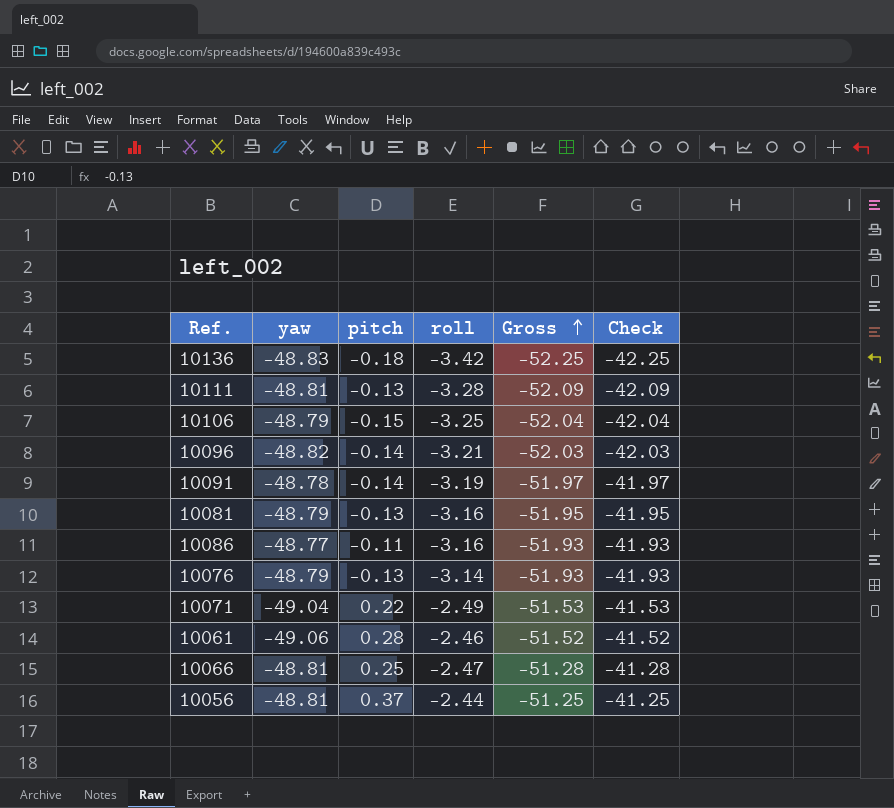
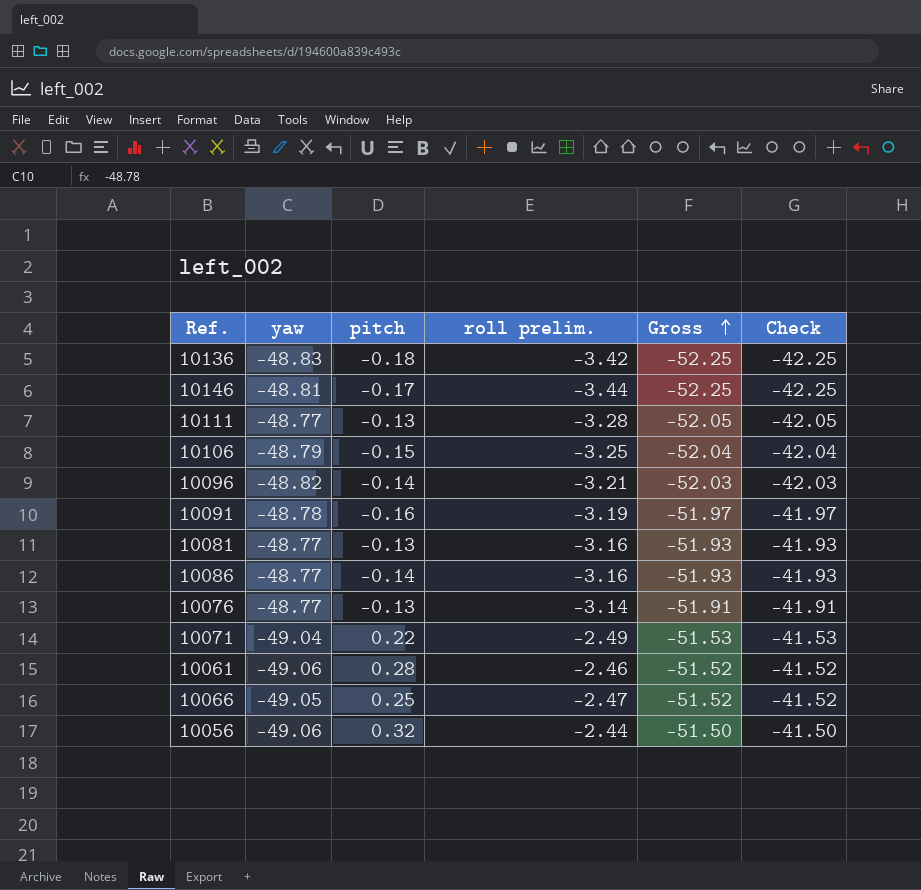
column name: roll -> roll prelim.
row 10146: none -> -48.81 | -0.17 | -3.44 | -52.25 | -42.25
10111 | yaw: -48.81 -> -48.77
10111 | Gross: -52.09 -> -52.05
10111 | Check: -42.09 -> -42.05
10091 | pitch: -0.14 -> -0.16
10081 | yaw: -48.79 -> -48.77
10081 | Gross: -51.95 -> -51.93
10081 | Check: -41.95 -> -41.93
10086 | pitch: -0.11 -> -0.14
10076 | yaw: -48.79 -> -48.77
10076 | Gross: -51.93 -> -51.91
10076 | Check: -41.93 -> -41.91
10066 | yaw: -48.81 -> -49.05
10066 | Gross: -51.28 -> -51.52
10066 | Check: -41.28 -> -41.52
10056 | yaw: -48.81 -> -49.06
10056 | pitch: 0.37 -> 0.32
10056 | Gross: -51.25 -> -51.50
10056 | Check: -41.25 -> -41.50

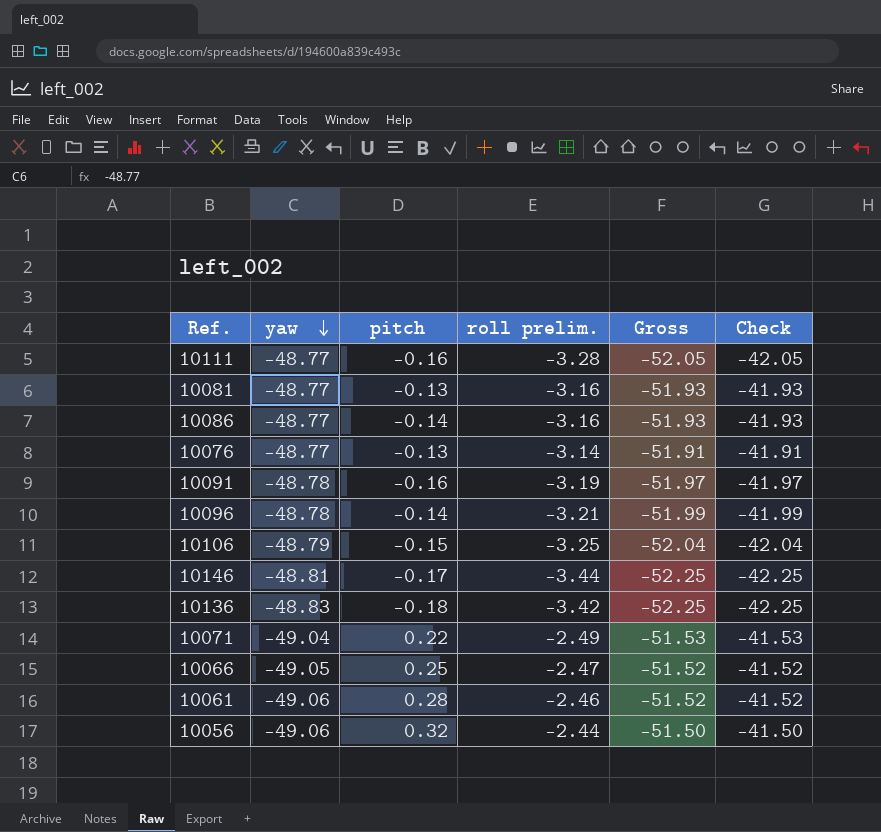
row order: Gross ascending -> yaw descending
10111 | pitch: -0.13 -> -0.16
10096 | yaw: -48.82 -> -48.78
10096 | Gross: -52.03 -> -51.99
10096 | Check: -42.03 -> -41.99

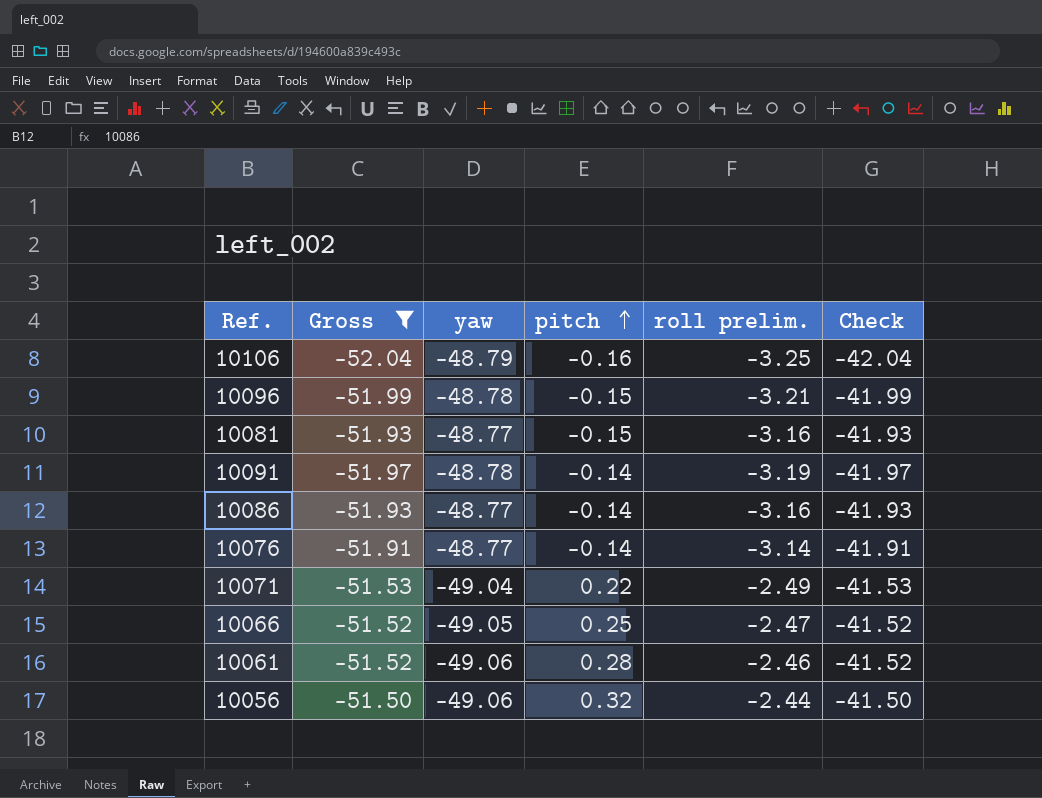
filter: none -> Gross >= -52.04
row order: yaw descending -> pitch ascending
column Gross | position: 5 -> 2
10106 | pitch: -0.15 -> -0.16
10096 | pitch: -0.14 -> -0.15
10081 | pitch: -0.13 -> -0.15
10091 | pitch: -0.16 -> -0.14
10076 | pitch: -0.13 -> -0.14

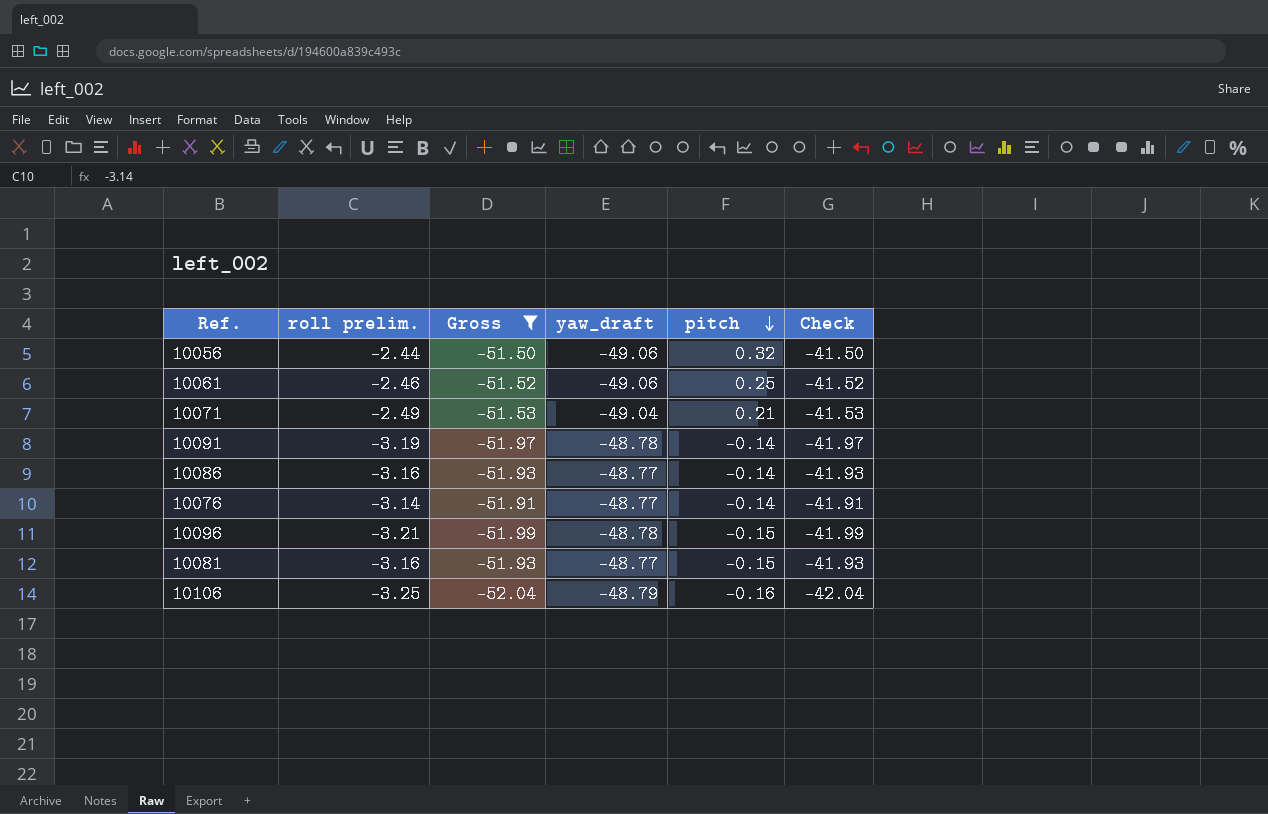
row order: pitch ascending -> pitch descending
column roll prelim. | position: 5 -> 2
column name: yaw -> yaw_draft
row 10066: -51.52 | -49.05 | 0.25 | -2.47 | -41.52 -> none
10061 | pitch: 0.28 -> 0.25
10071 | pitch: 0.22 -> 0.21

